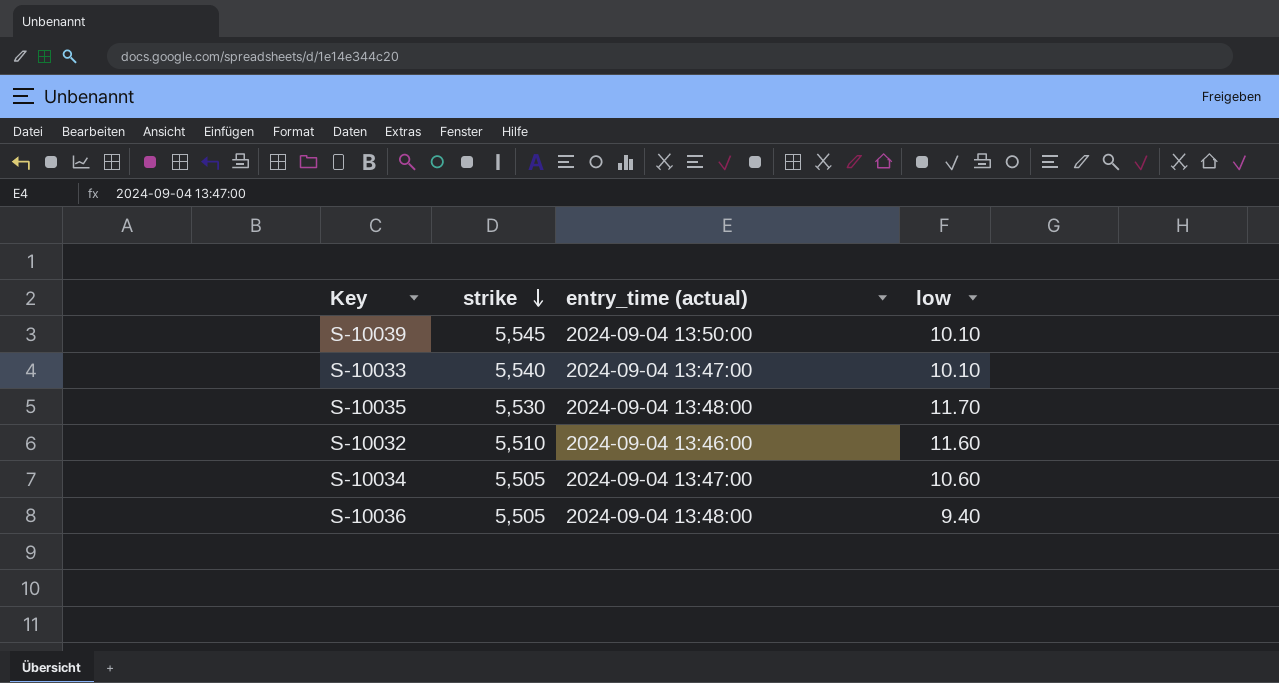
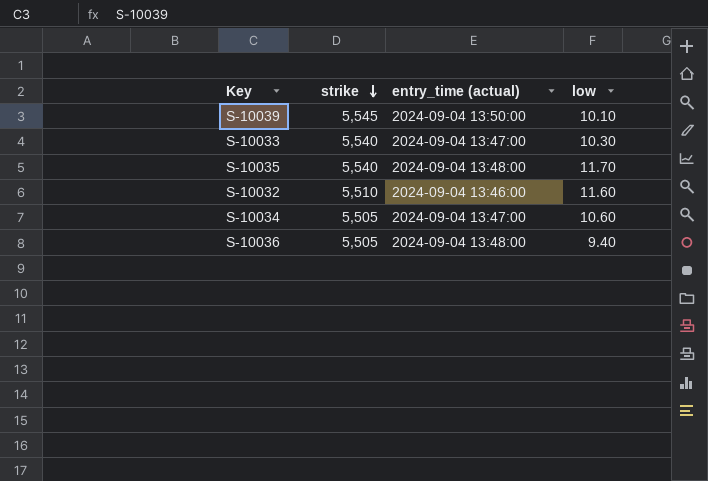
S-10033 | low: 10.10 -> 10.30
S-10035 | strike: 5,530 -> 5,540

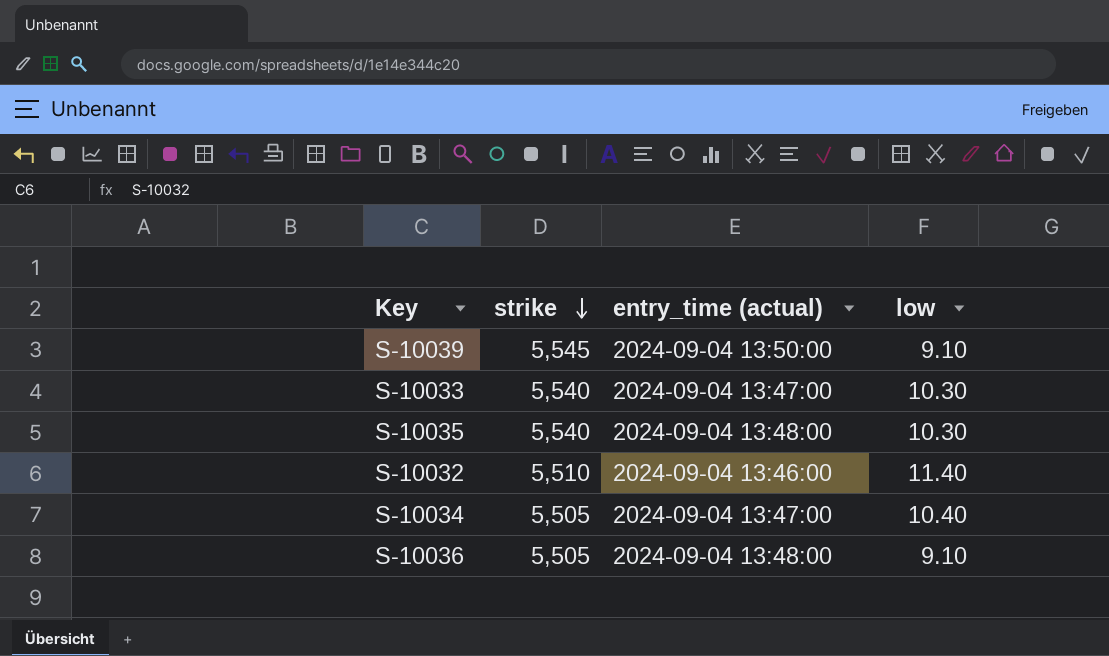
S-10039 | low: 10.10 -> 9.10
S-10035 | low: 11.70 -> 10.30
S-10032 | low: 11.60 -> 11.40
S-10034 | low: 10.60 -> 10.40
S-10036 | low: 9.40 -> 9.10

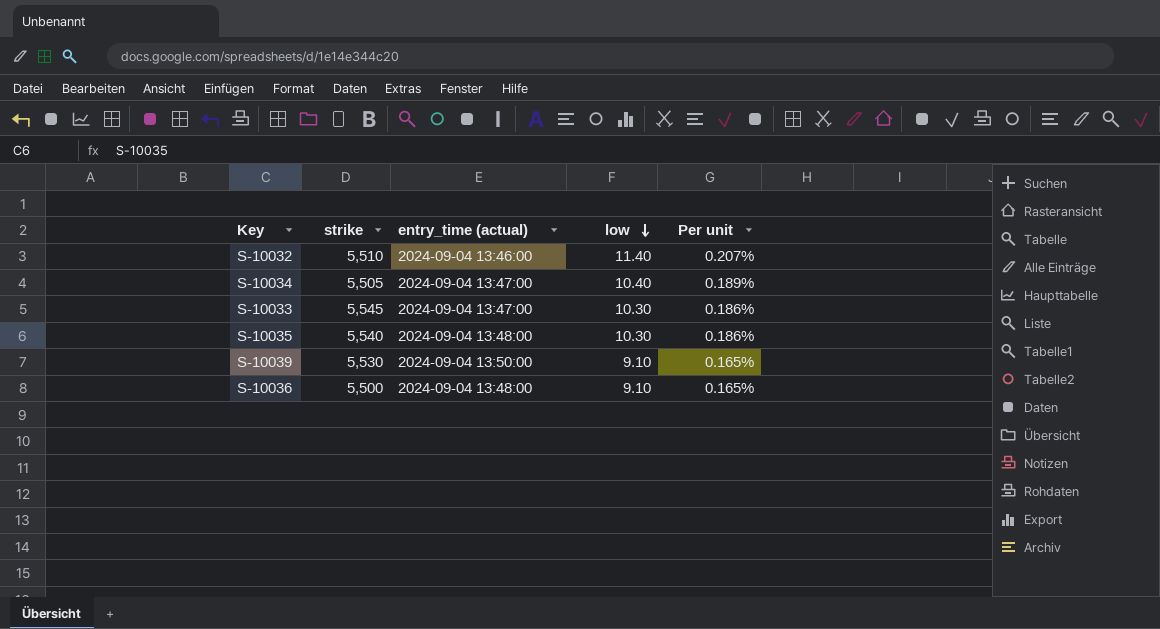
row order: strike descending -> low descending
column Per unit | formula: none -> [low] / [strike]
S-10033 | strike: 5,540 -> 5,545
S-10039 | strike: 5,545 -> 5,530
S-10036 | strike: 5,505 -> 5,500

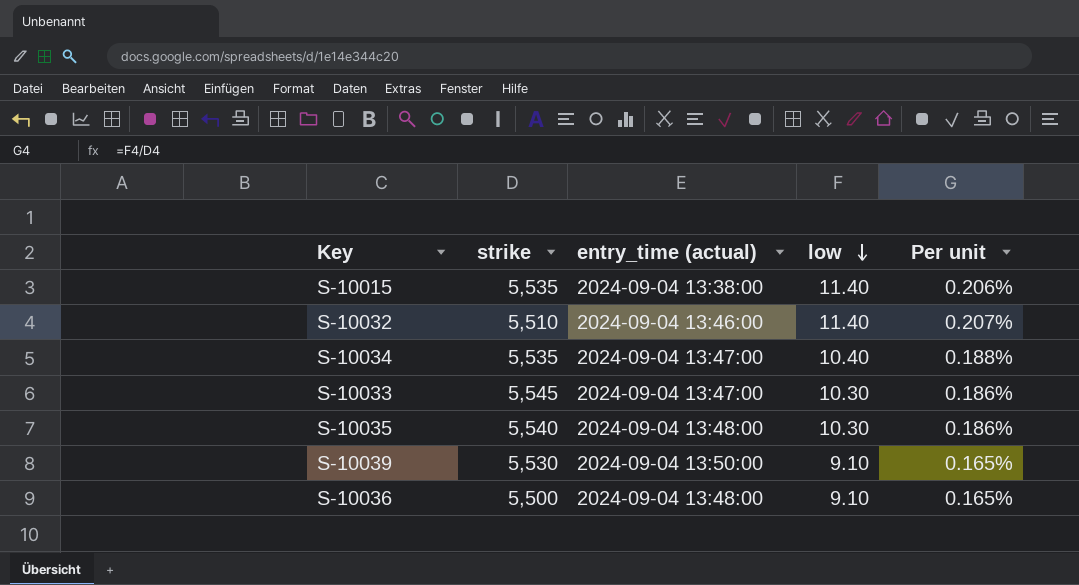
row S-10015: none -> 5,535 | 2024-09-04 13:38:00 | 11.40 | 0.206%
S-10034 | strike: 5,505 -> 5,535
S-10034 | Per unit: 0.189% -> 0.188%

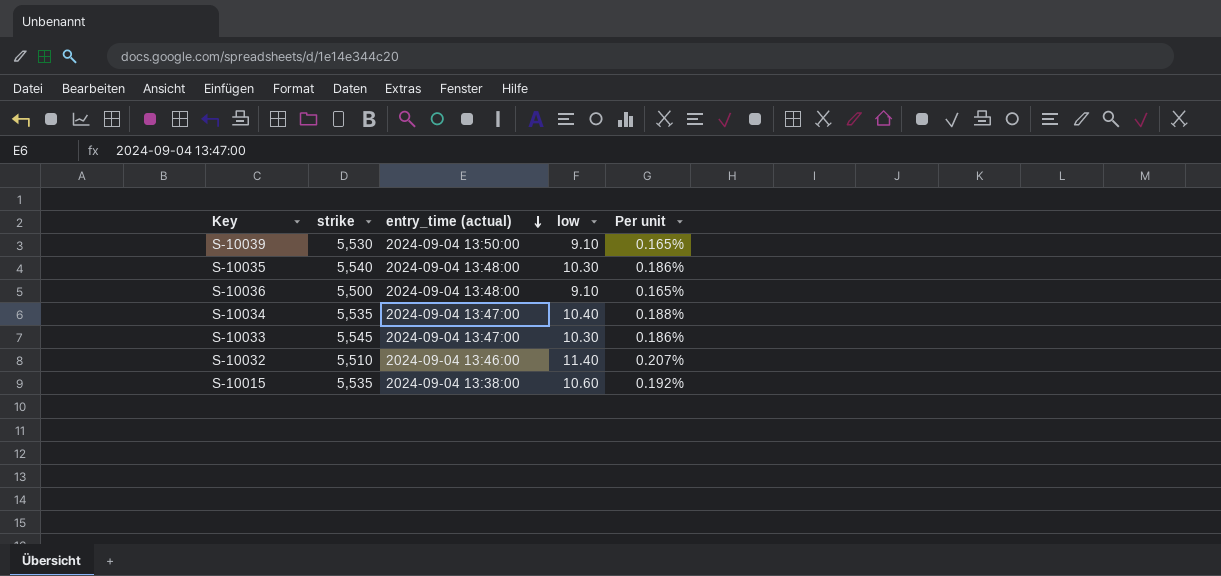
row order: low descending -> entry_time (actual) descending
S-10015 | low: 11.40 -> 10.60
S-10015 | Per unit: 0.206% -> 0.192%

